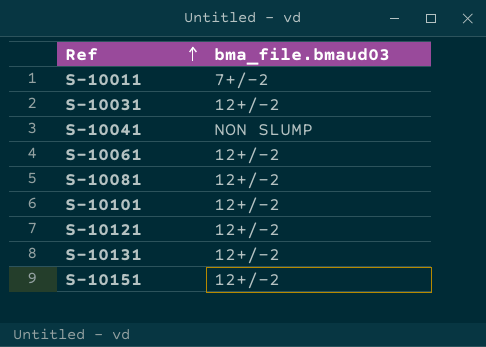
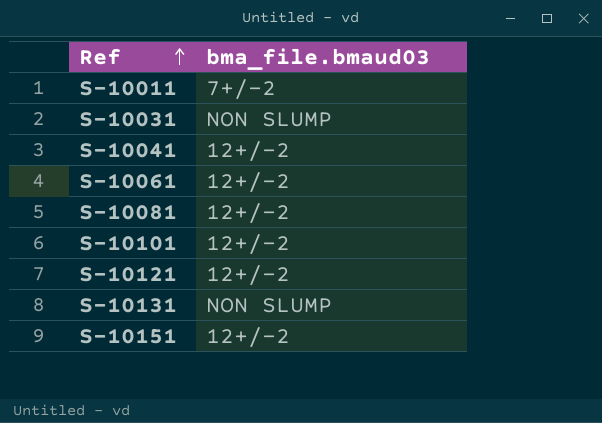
S-10031 | bma_file.bmaud03: 12+/-2 -> NON SLUMP
S-10041 | bma_file.bmaud03: NON SLUMP -> 12+/-2
S-10131 | bma_file.bmaud03: 12+/-2 -> NON SLUMP

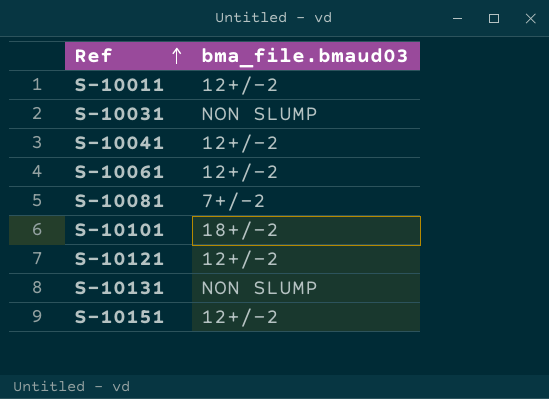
S-10011 | bma_file.bmaud03: 7+/-2 -> 12+/-2
S-10081 | bma_file.bmaud03: 12+/-2 -> 7+/-2
S-10101 | bma_file.bmaud03: 12+/-2 -> 18+/-2

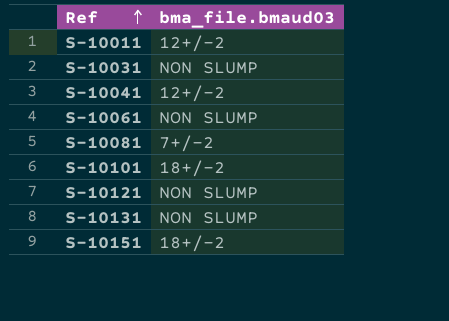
S-10061 | bma_file.bmaud03: 12+/-2 -> NON SLUMP
S-10121 | bma_file.bmaud03: 12+/-2 -> NON SLUMP
S-10151 | bma_file.bmaud03: 12+/-2 -> 18+/-2

